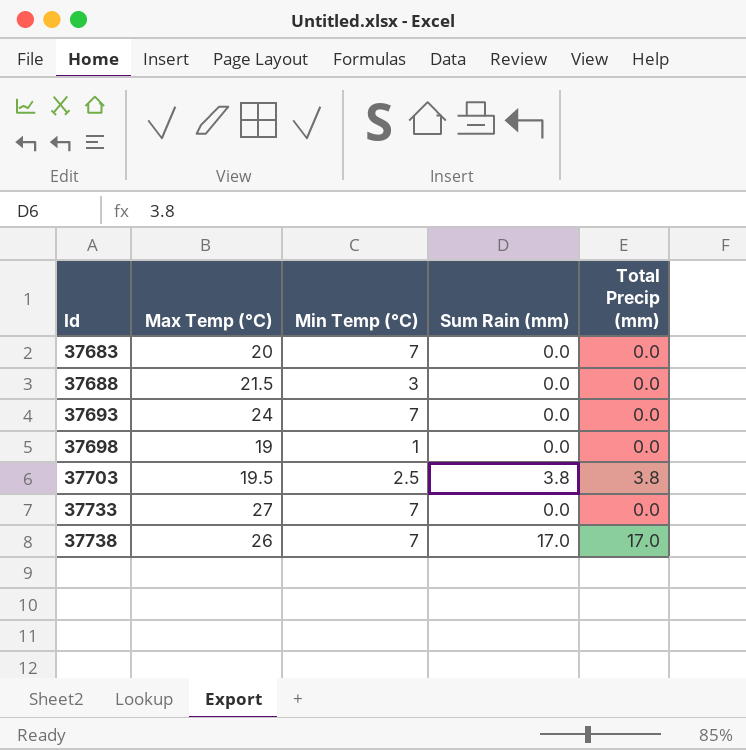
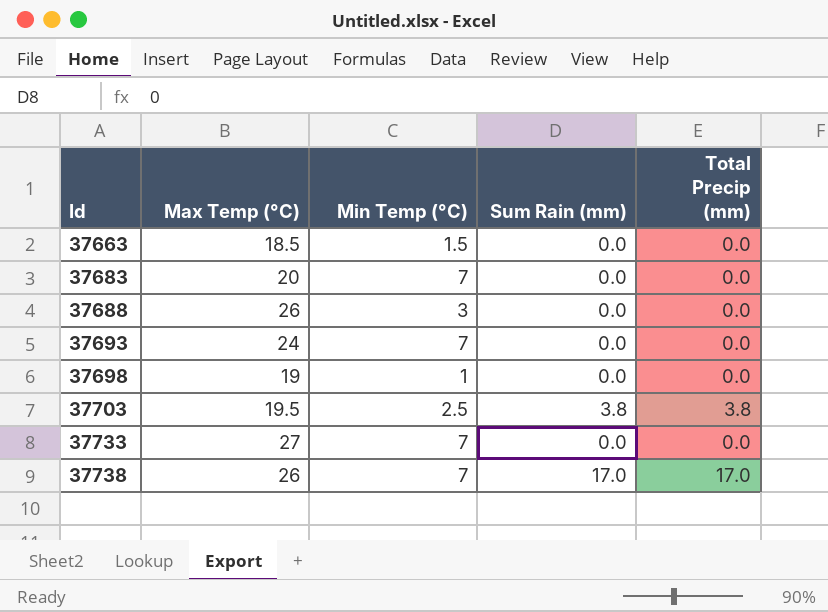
row 37663: none -> 18.5 | 1.5 | 0.0 | 0.0
37688 | Max Temp (°C): 21.5 -> 26

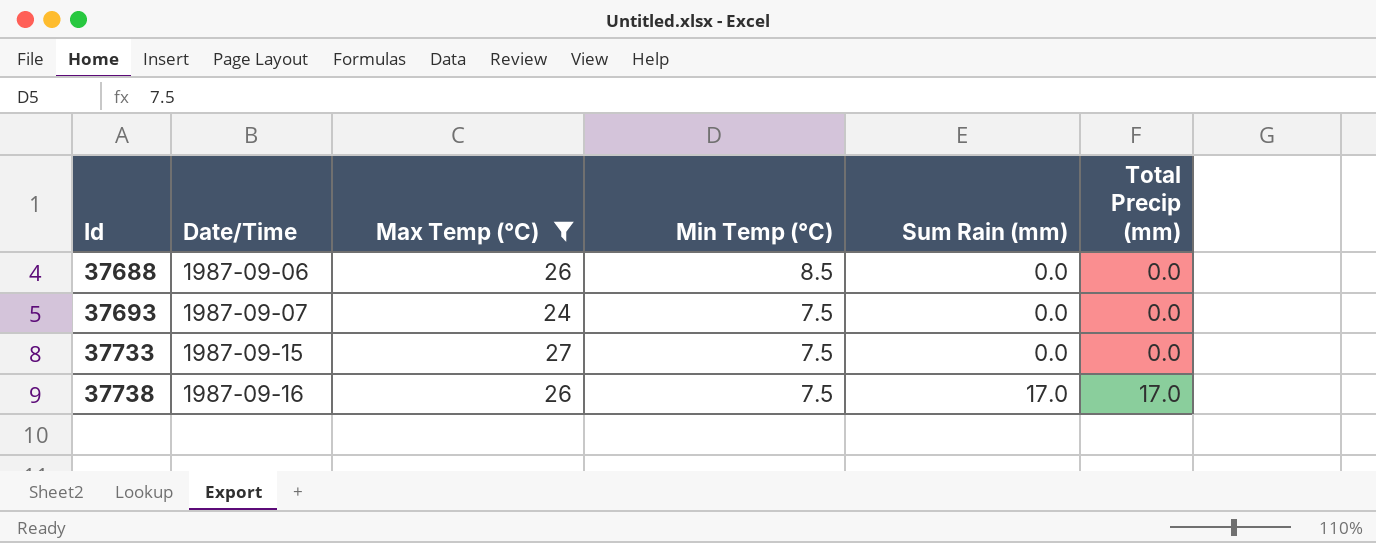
filter: none -> Max Temp (°C) >= 24
column Date/Time | position: none -> 2
37688 | Min Temp (°C): 3 -> 8.5
37693 | Min Temp (°C): 7 -> 7.5
37733 | Min Temp (°C): 7 -> 7.5
37738 | Min Temp (°C): 7 -> 7.5

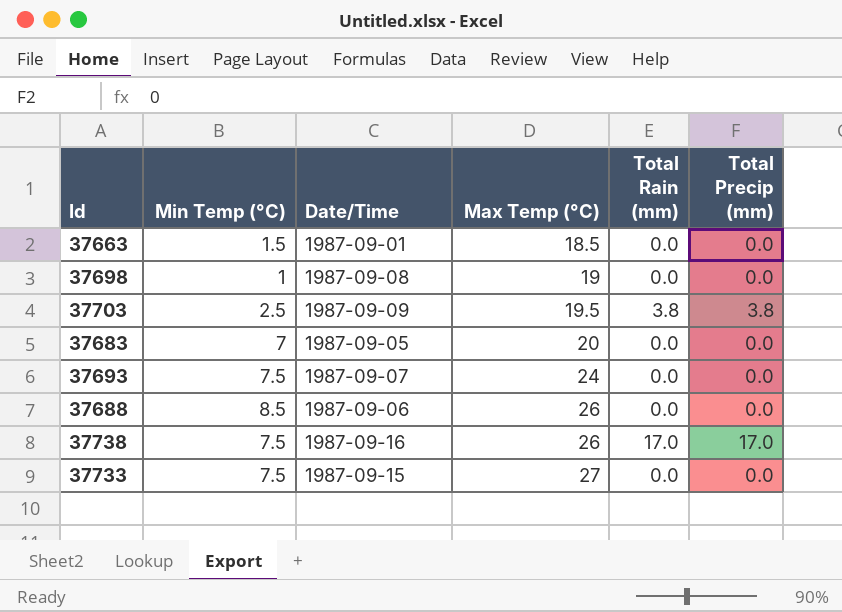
filter: Max Temp (°C) >= 24 -> none
row order: Id ascending -> Max Temp (°C) ascending
column Min Temp (°C) | position: 4 -> 2
column name: Sum Rain (mm) -> Total Rain (mm)

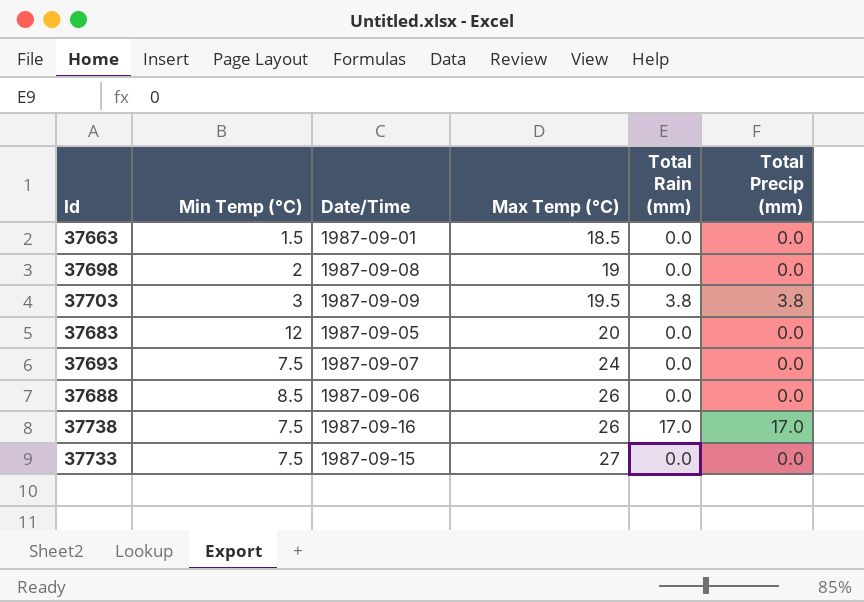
37698 | Min Temp (°C): 1 -> 2
37703 | Min Temp (°C): 2.5 -> 3
37683 | Min Temp (°C): 7 -> 12

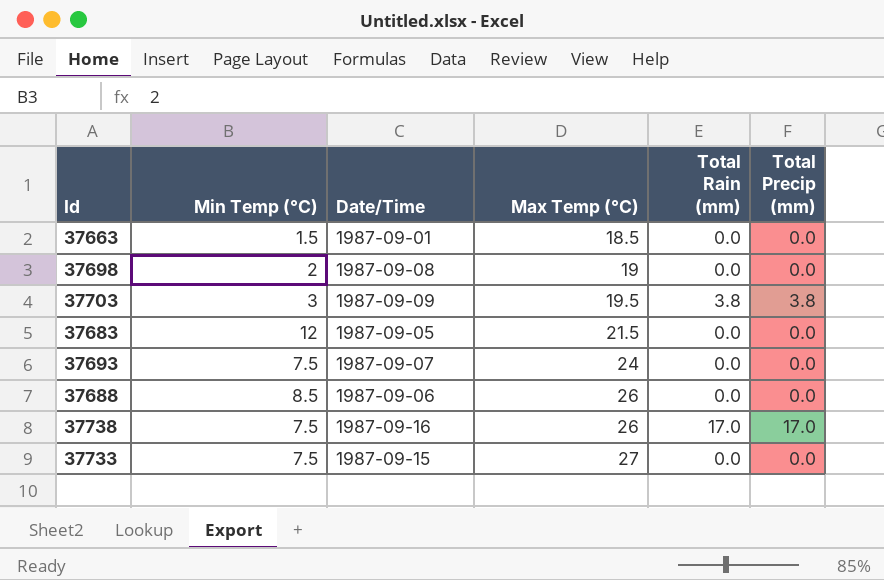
37683 | Max Temp (°C): 20 -> 21.5

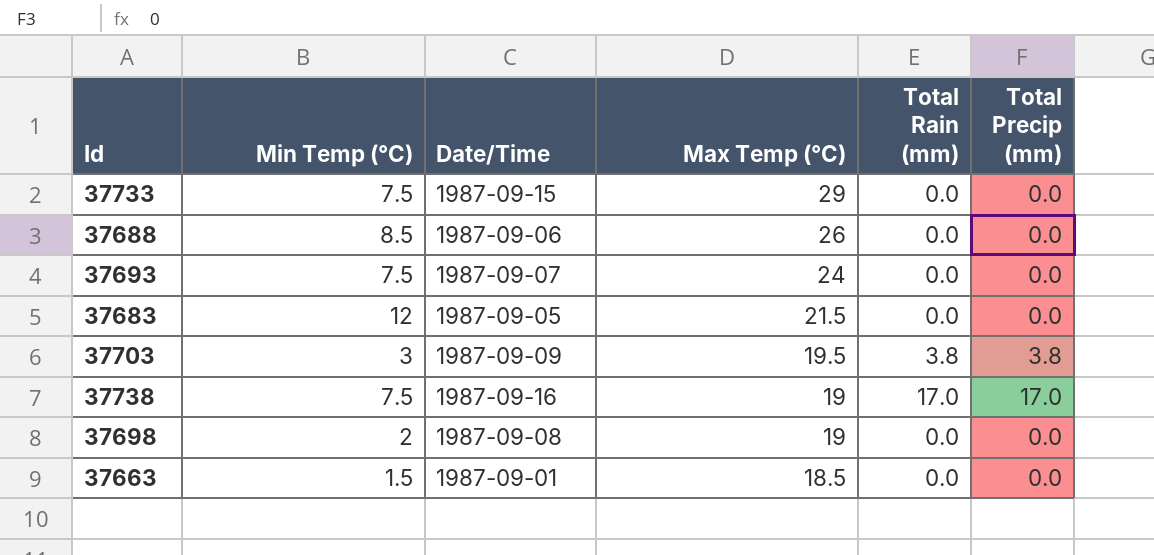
row order: Max Temp (°C) ascending -> Max Temp (°C) descending
37733 | Max Temp (°C): 27 -> 29
37738 | Max Temp (°C): 26 -> 19

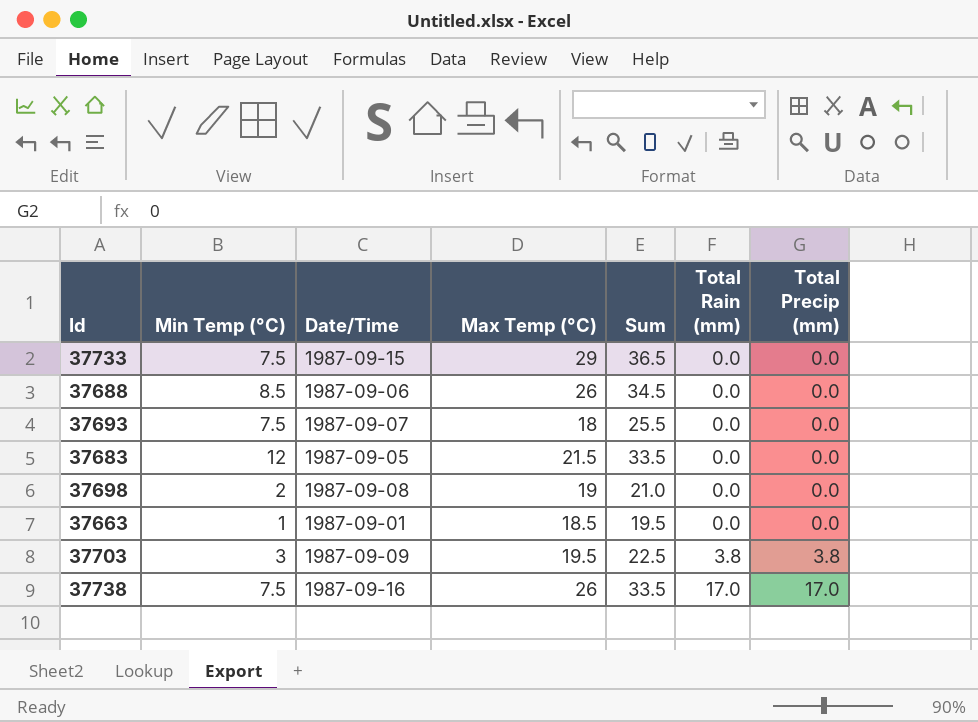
row order: Max Temp (°C) descending -> Total Rain (mm) ascending
column Sum | formula: none -> [Min Temp (°C)] + [Max Temp (°C)]
37693 | Max Temp (°C): 24 -> 18
37663 | Min Temp (°C): 1.5 -> 1
37738 | Max Temp (°C): 19 -> 26

